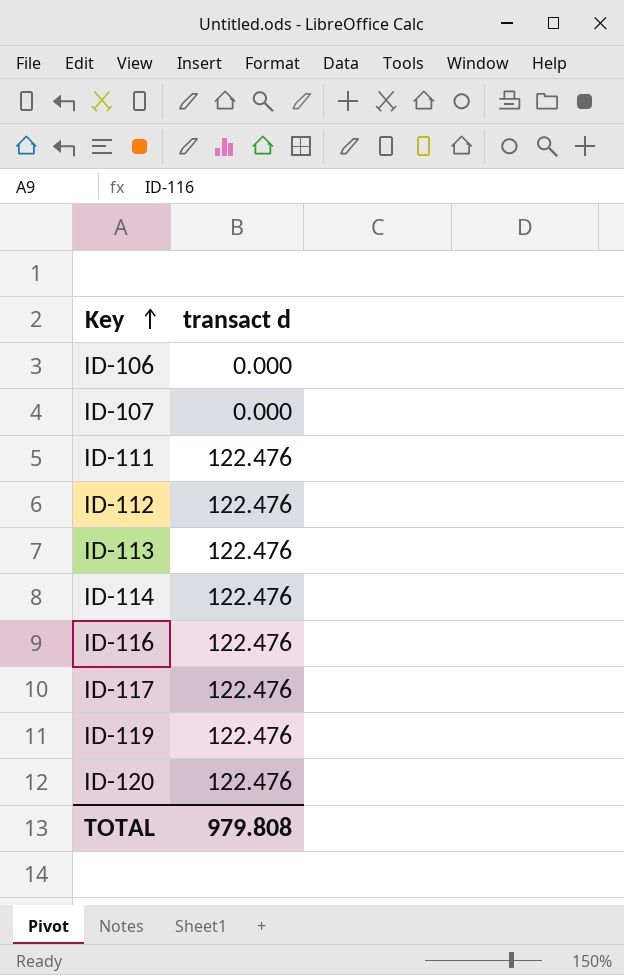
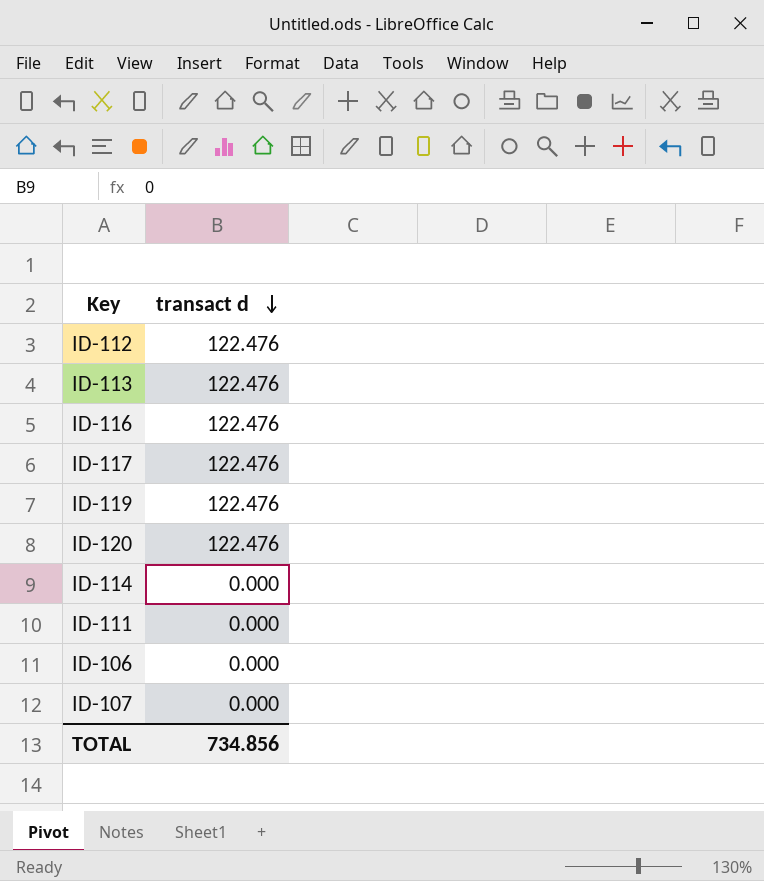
row order: Key ascending -> transact d descending
ID-114 | transact d: 122.476 -> 0.000
ID-111 | transact d: 122.476 -> 0.000
TOTAL | transact d: 979.808 -> 734.856

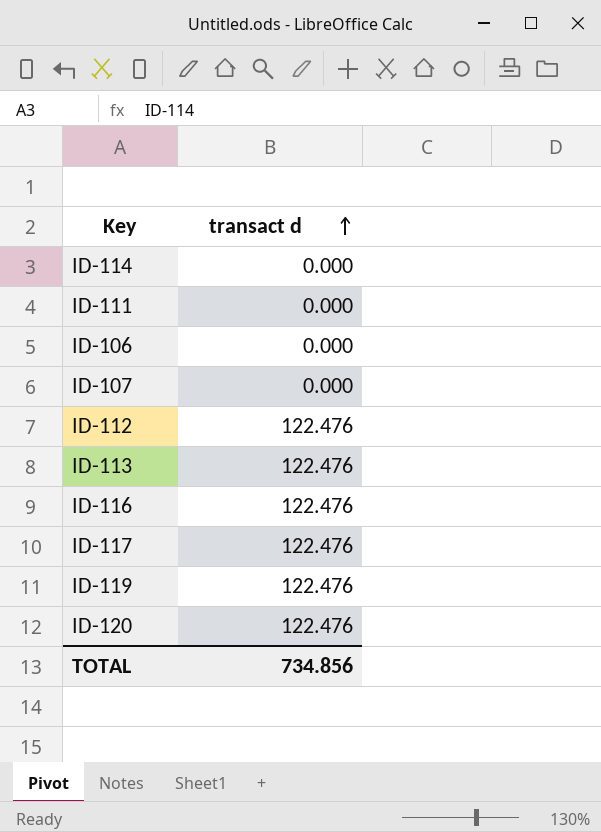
row order: transact d descending -> transact d ascending

